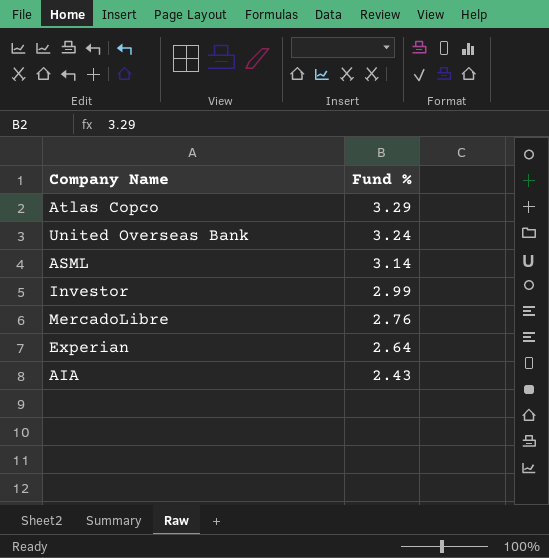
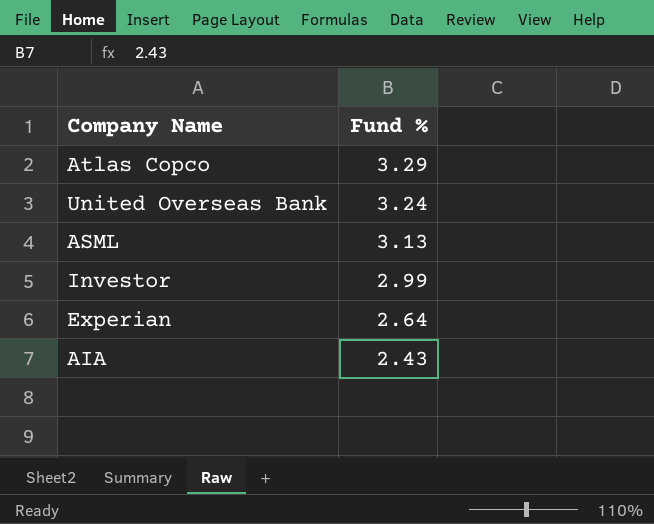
row MercadoLibre: 2.76 -> none
ASML | Fund %: 3.14 -> 3.13

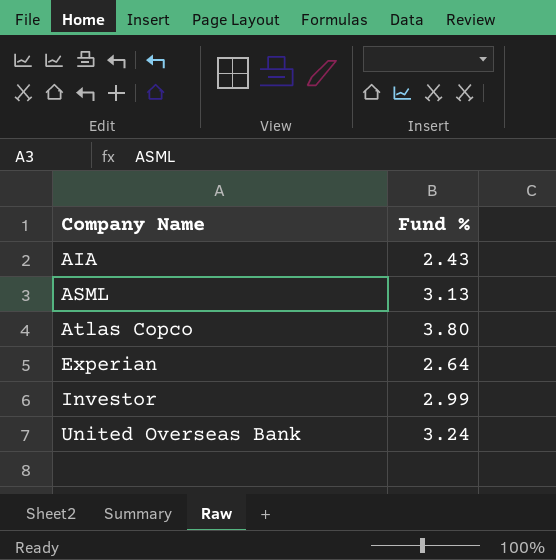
row order: Fund % descending -> Company Name ascending
Atlas Copco | Fund %: 3.29 -> 3.80

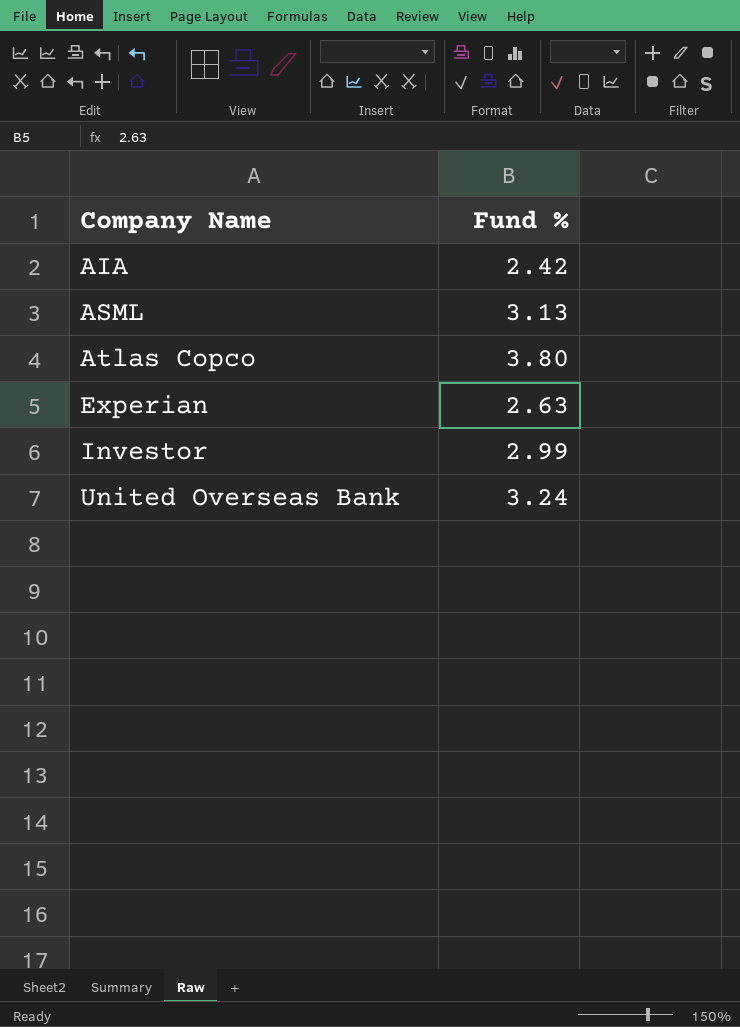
AIA | Fund %: 2.43 -> 2.42
Experian | Fund %: 2.64 -> 2.63

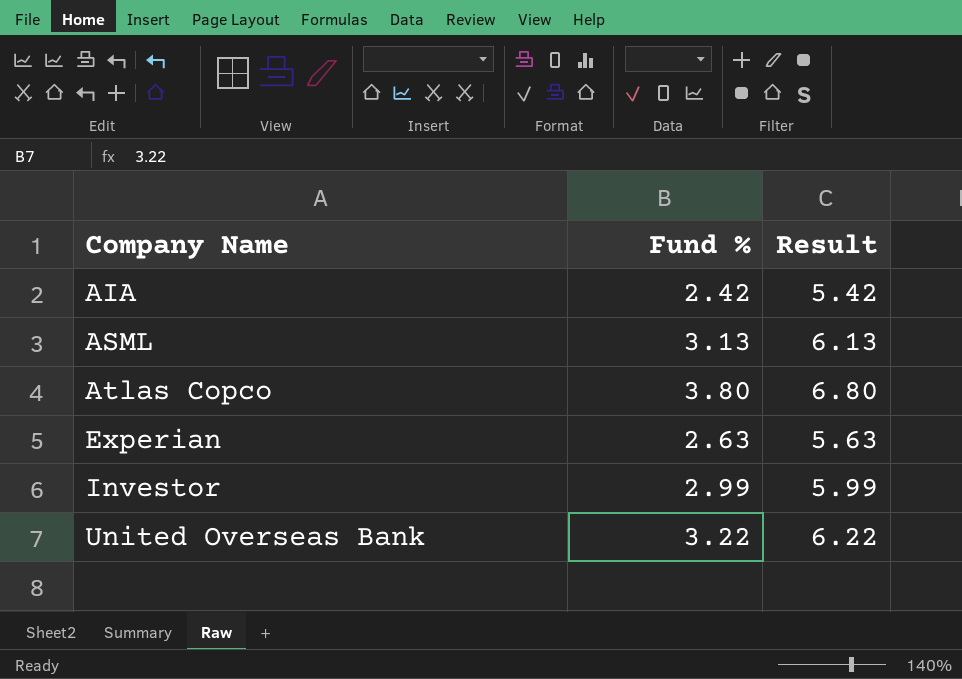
column Result | formula: none -> [Fund %] + 3
United Overseas Bank | Fund %: 3.24 -> 3.22

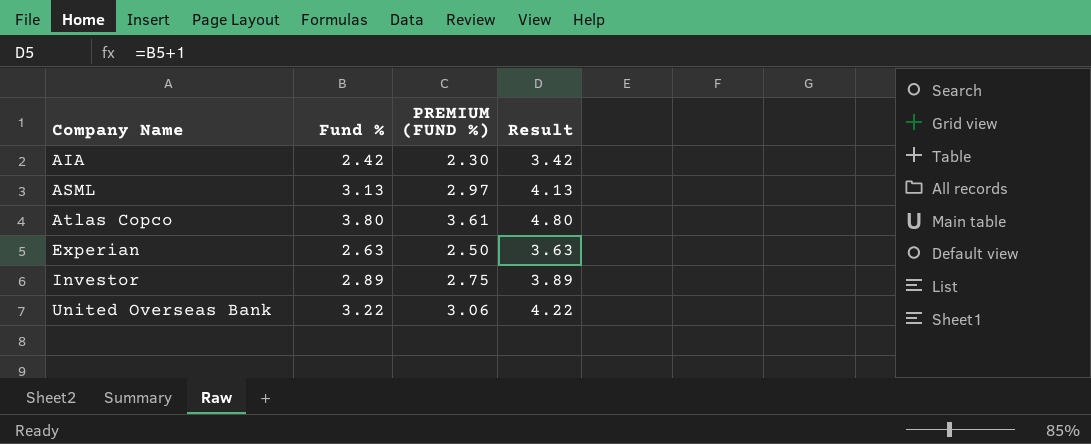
column PREMIUM (FUND %) | formula: none -> [Fund %] * 0.95
column Result | formula: [Fund %] + 3 -> [Fund %] + 1
Investor | Fund %: 2.99 -> 2.89

